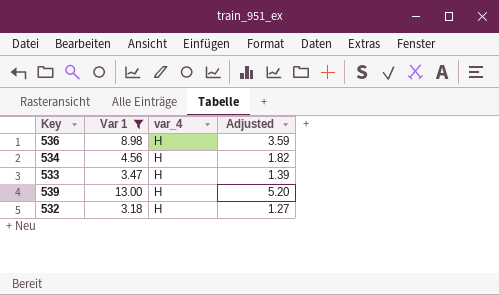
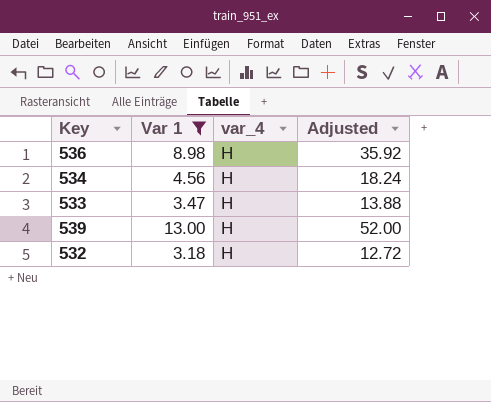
column Adjusted | formula: [Var 1] * 0.4 -> [Var 1] * 4

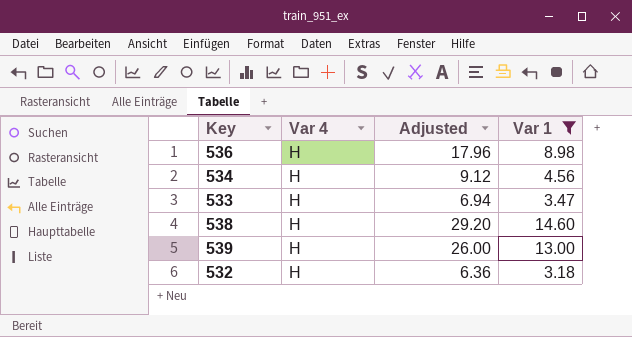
column name: var_4 -> Var 4
column Adjusted | formula: [Var 1] * 4 -> [Var 1] * 2
column Var 1 | position: 2 -> 4
row 538: none -> H | 29.20 | 14.60

